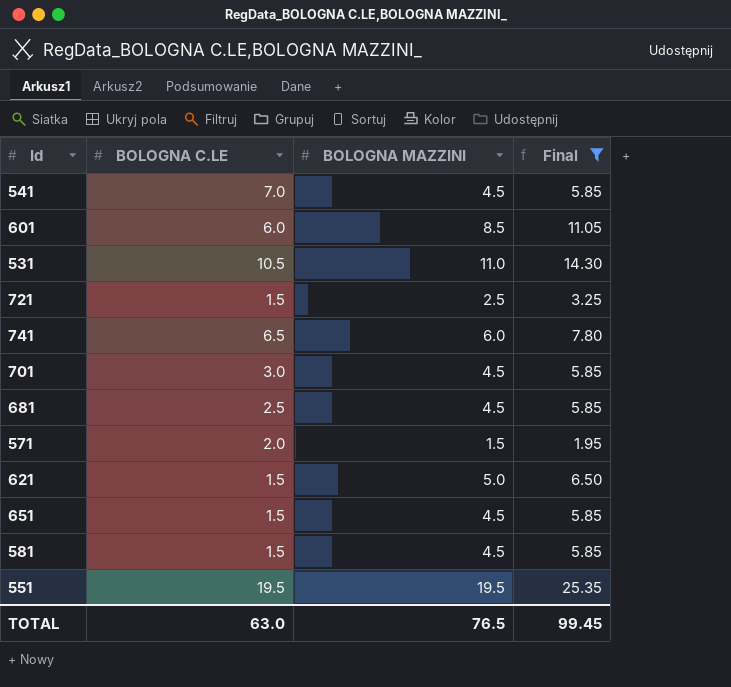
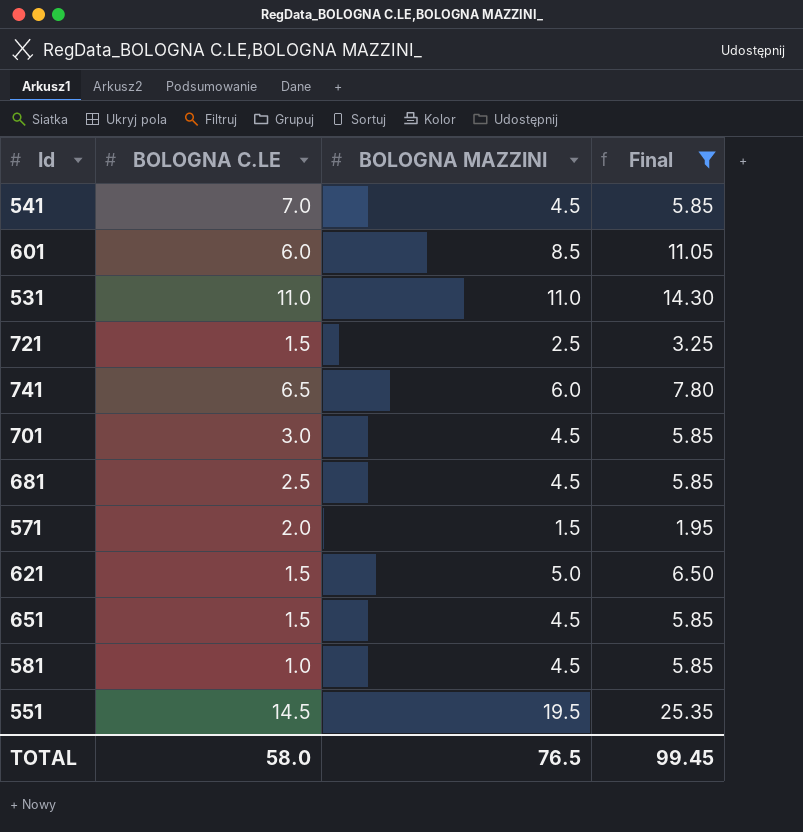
531 | BOLOGNA C.LE: 10.5 -> 11.0
581 | BOLOGNA C.LE: 1.5 -> 1.0
551 | BOLOGNA C.LE: 19.5 -> 14.5
TOTAL | BOLOGNA C.LE: 63.0 -> 58.0

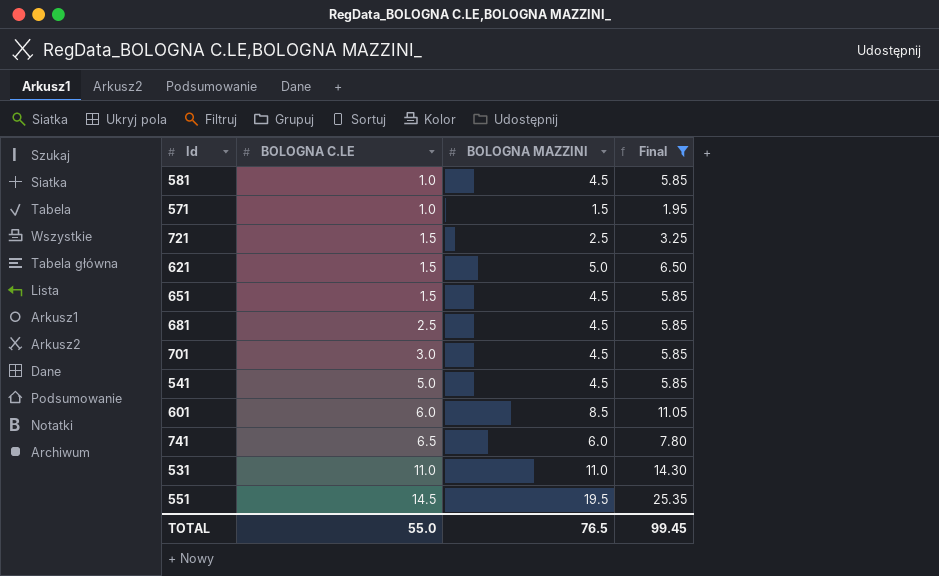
row order: none -> BOLOGNA C.LE ascending
571 | BOLOGNA C.LE: 2.0 -> 1.0
541 | BOLOGNA C.LE: 7.0 -> 5.0
TOTAL | BOLOGNA C.LE: 58.0 -> 55.0

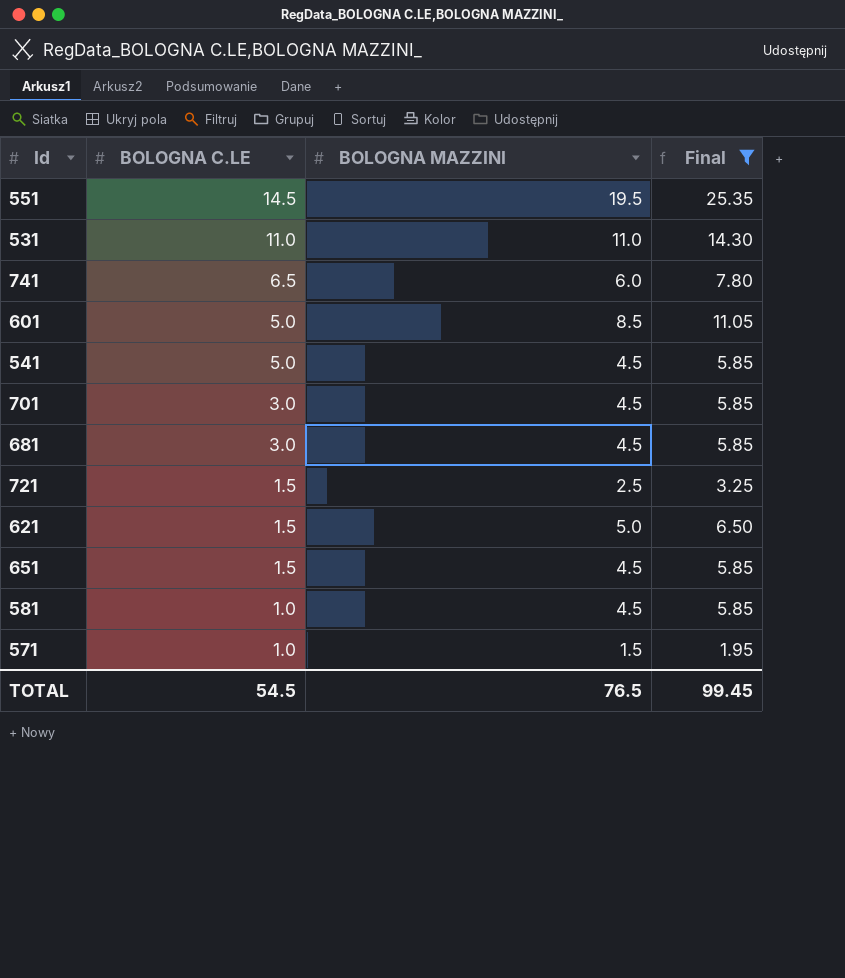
row order: BOLOGNA C.LE ascending -> BOLOGNA C.LE descending
601 | BOLOGNA C.LE: 6.0 -> 5.0
681 | BOLOGNA C.LE: 2.5 -> 3.0
TOTAL | BOLOGNA C.LE: 55.0 -> 54.5

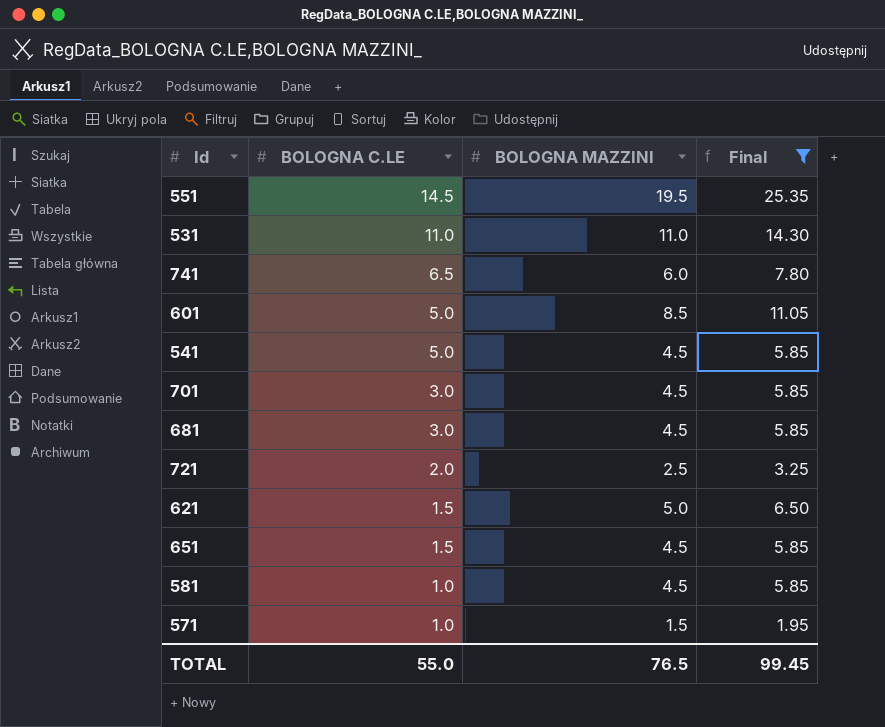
721 | BOLOGNA C.LE: 1.5 -> 2.0
TOTAL | BOLOGNA C.LE: 54.5 -> 55.0

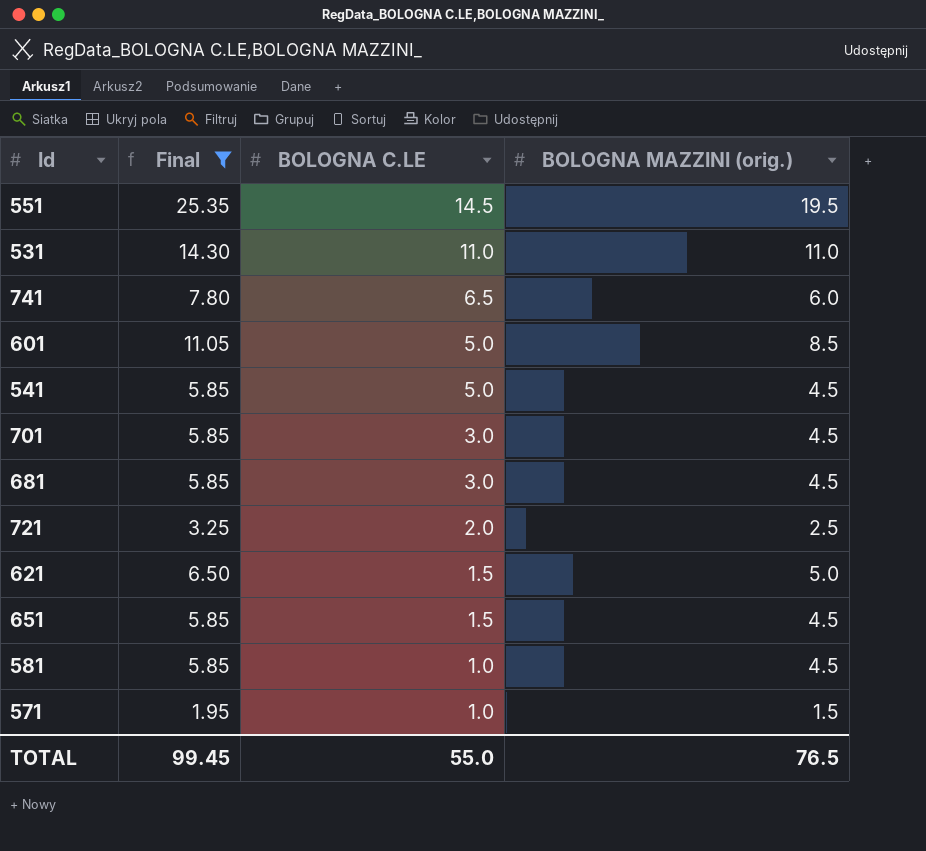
column Final | position: 4 -> 2
column name: BOLOGNA MAZZINI -> BOLOGNA MAZZINI (orig.)

